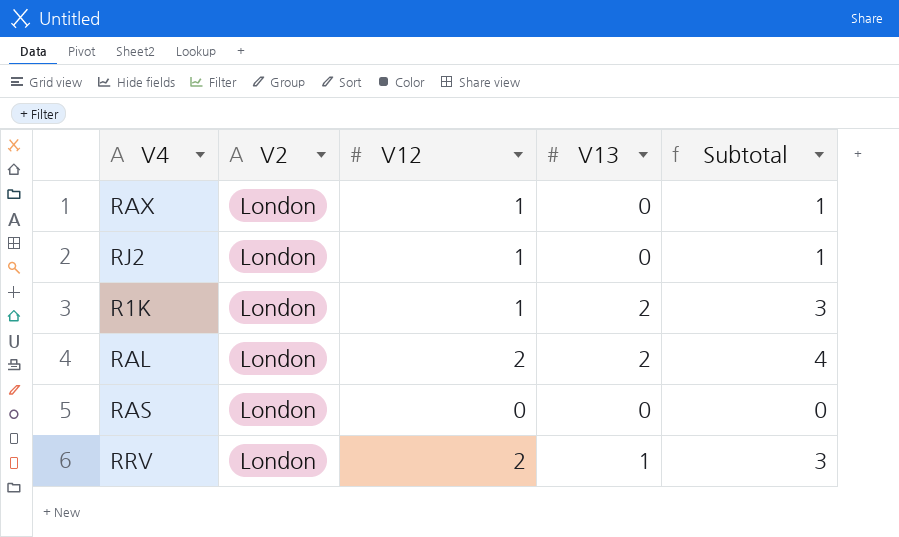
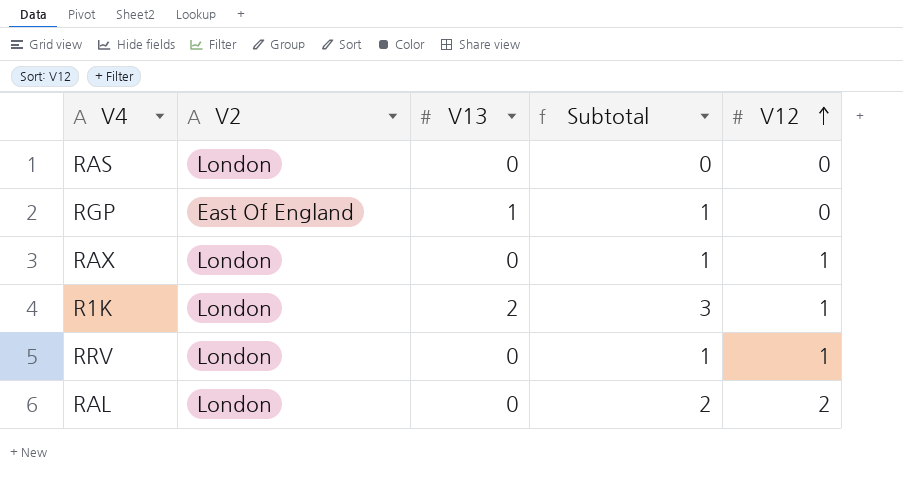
row order: none -> V12 ascending
column V12 | position: 3 -> 5
row RJ2: London | 1 | 0 | 1 -> none
row RGP: none -> East Of England | 1 | 1 | 0
RRV | V13: 1 -> 0
RRV | Subtotal: 3 -> 1
RRV | V12: 2 -> 1
RAL | V13: 2 -> 0
RAL | Subtotal: 4 -> 2

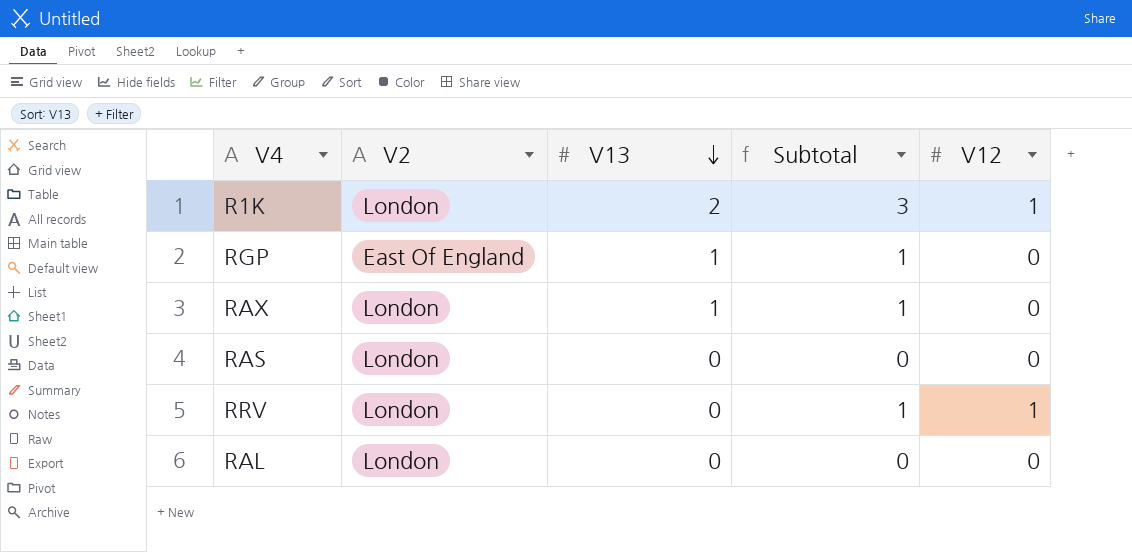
row order: V12 ascending -> V13 descending
RAX | V13: 0 -> 1
RAX | V12: 1 -> 0
RAL | Subtotal: 2 -> 0
RAL | V12: 2 -> 0

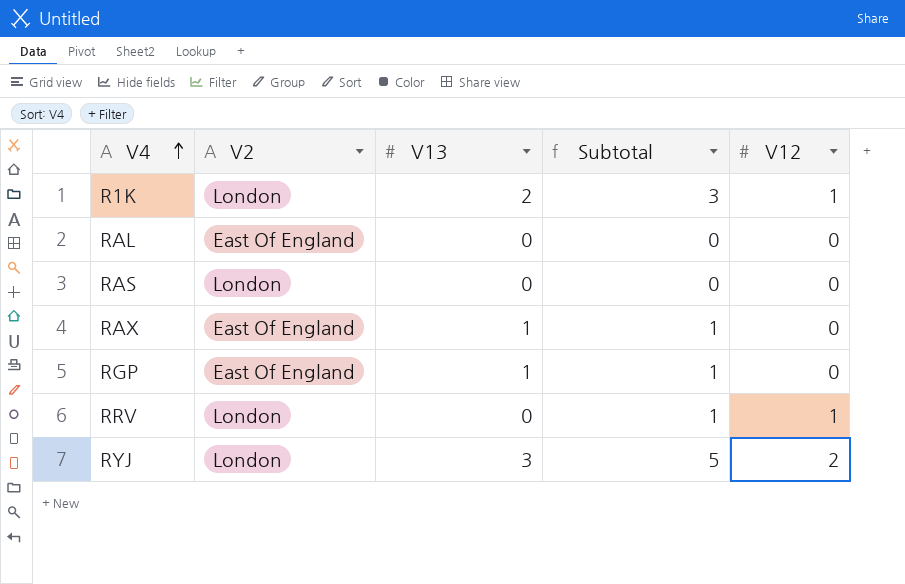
row order: V13 descending -> V4 ascending
RAL | V2: London -> East Of England
RAX | V2: London -> East Of England
row RYJ: none -> London | 3 | 5 | 2

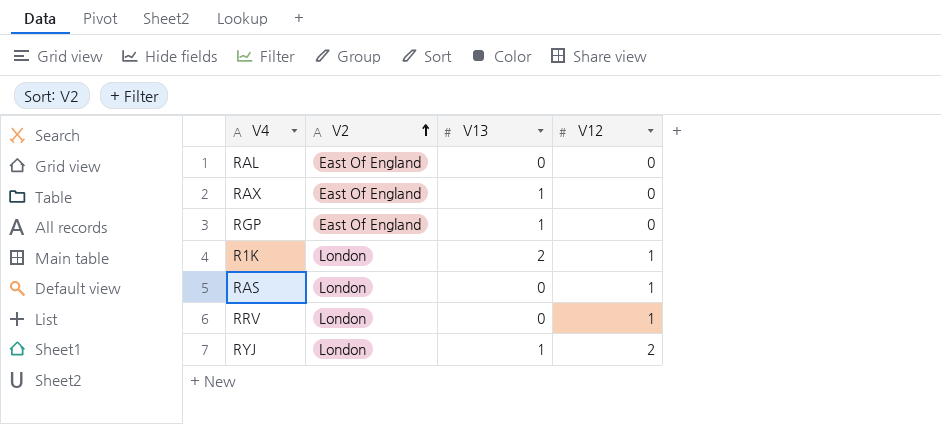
row order: V4 ascending -> V2 ascending
column Subtotal | formula: [V13] + [V12] -> none
RAS | V12: 0 -> 1
RYJ | V13: 3 -> 1

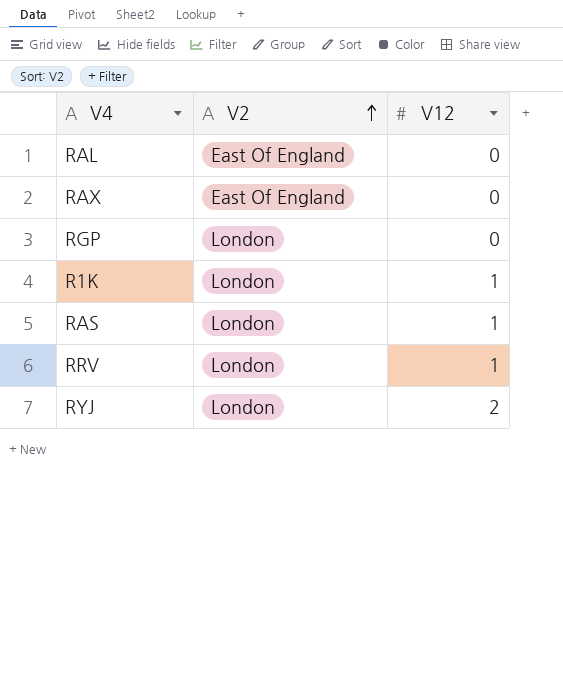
column V13 | position: 3 -> none
RGP | V2: East Of England -> London

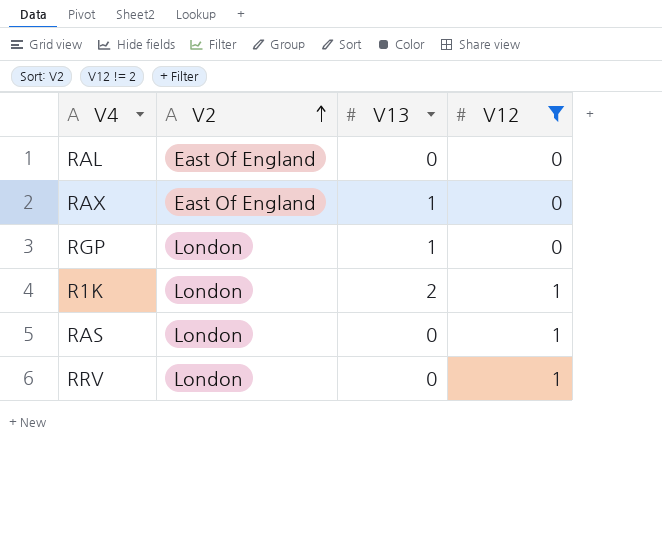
filter: none -> V12 != 2
column V13 | position: none -> 3

